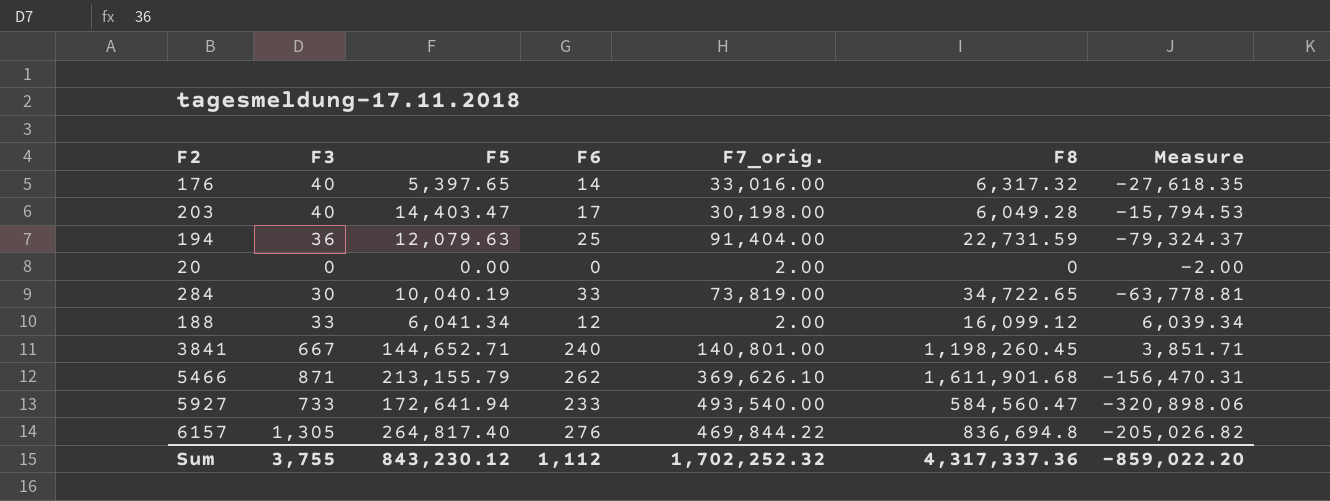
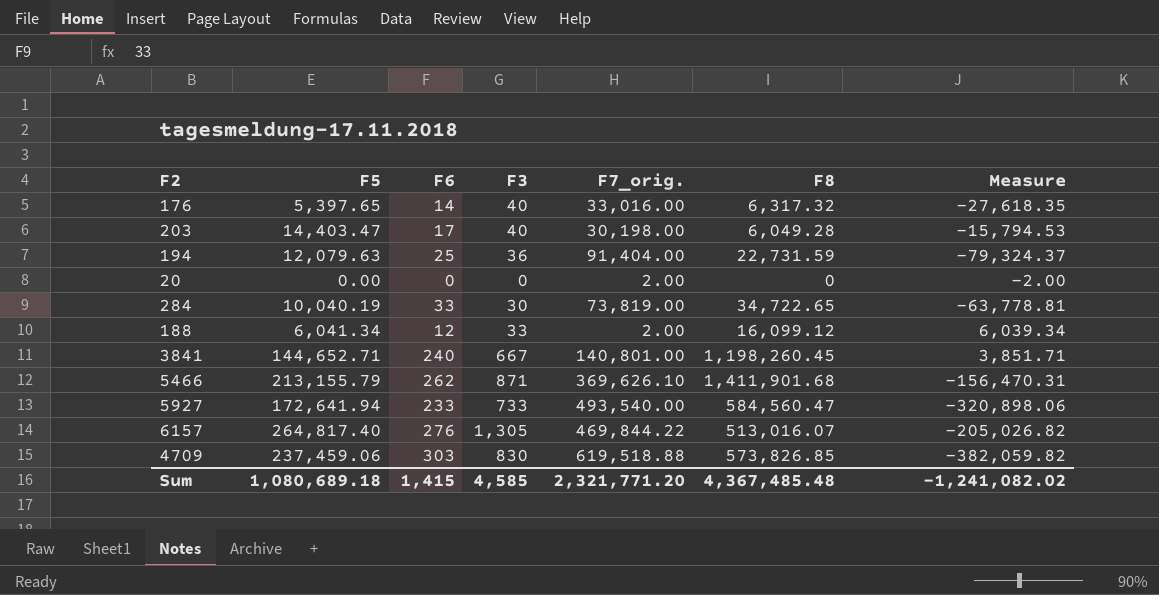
column F3 | position: 2 -> 4
5466 | F8: 1,611,901.68 -> 1,411,901.68
6157 | F8: 836,694.8 -> 513,016.07
row 4709: none -> 237,459.06 | 303 | 830 | 619,518.88 | 573,826.85 | -382,059.82
Sum | F5: 843,230.12 -> 1,080,689.18
Sum | F6: 1,112 -> 1,415
Sum | F3: 3,755 -> 4,585
Sum | F7_orig.: 1,702,252.32 -> 2,321,771.20
Sum | F8: 4,317,337.36 -> 4,367,485.48
Sum | Measure: -859,022.20 -> -1,241,082.02

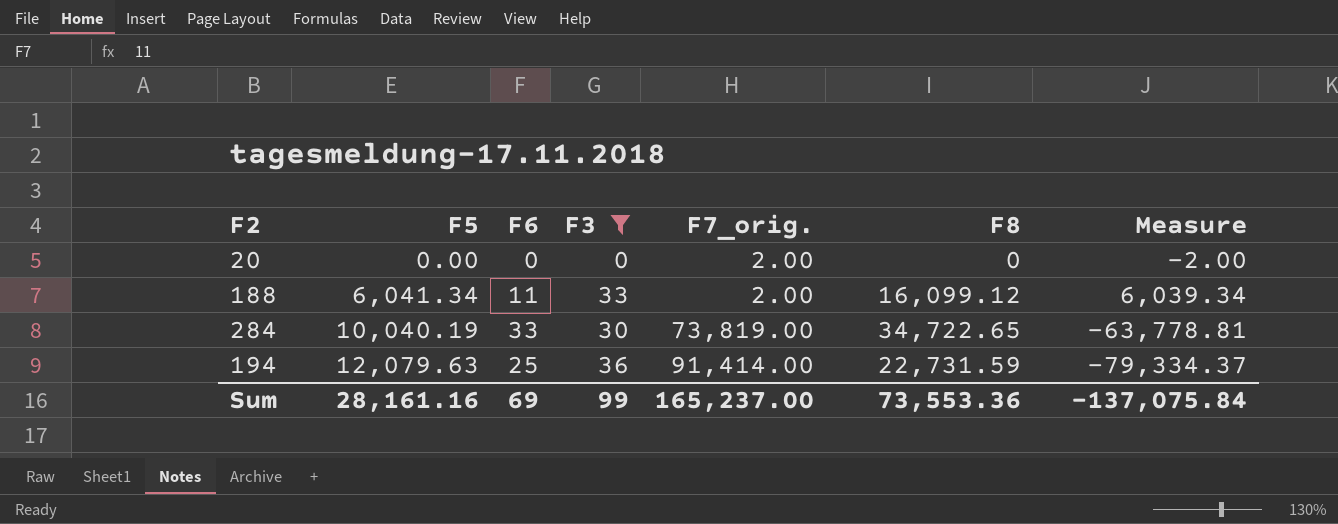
filter: none -> F3 <= 36
row order: none -> F5 ascending
188 | F6: 12 -> 11
194 | F7_orig.: 91,404.00 -> 91,414.00
194 | Measure: -79,324.37 -> -79,334.37
Sum | F5: 1,080,689.18 -> 28,161.16
Sum | F6: 1,415 -> 69
Sum | F3: 4,585 -> 99
Sum | F7_orig.: 2,321,771.20 -> 165,237.00
Sum | F8: 4,367,485.48 -> 73,553.36
Sum | Measure: -1,241,082.02 -> -137,075.84

